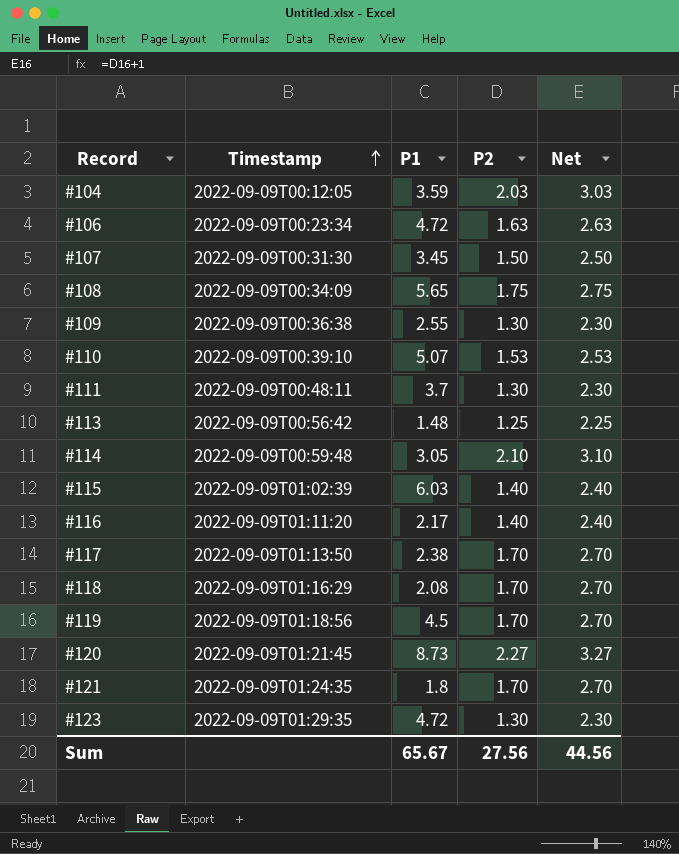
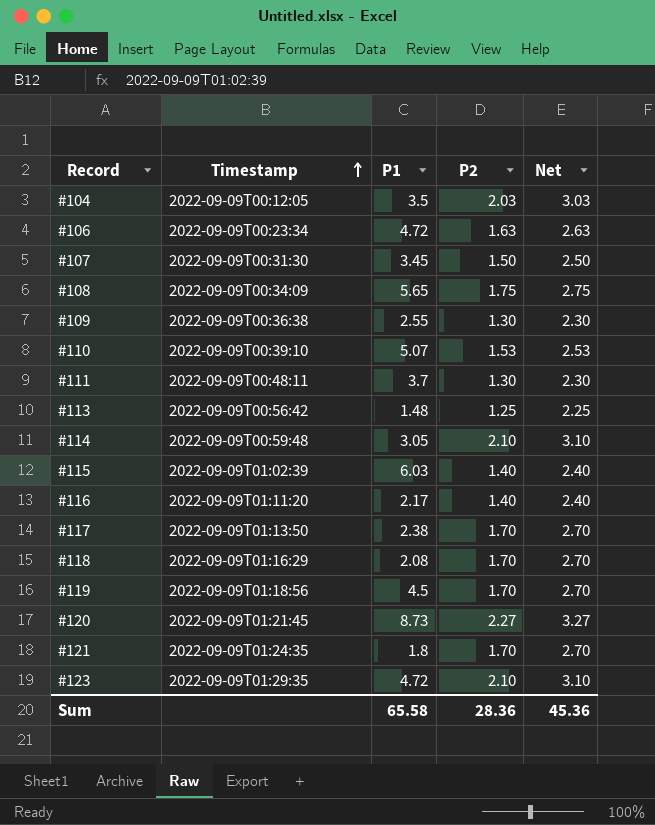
#104 | P1: 3.59 -> 3.5
#123 | P2: 1.30 -> 2.10
#123 | Net: 2.30 -> 3.10
Sum | P1: 65.67 -> 65.58
Sum | P2: 27.56 -> 28.36
Sum | Net: 44.56 -> 45.36

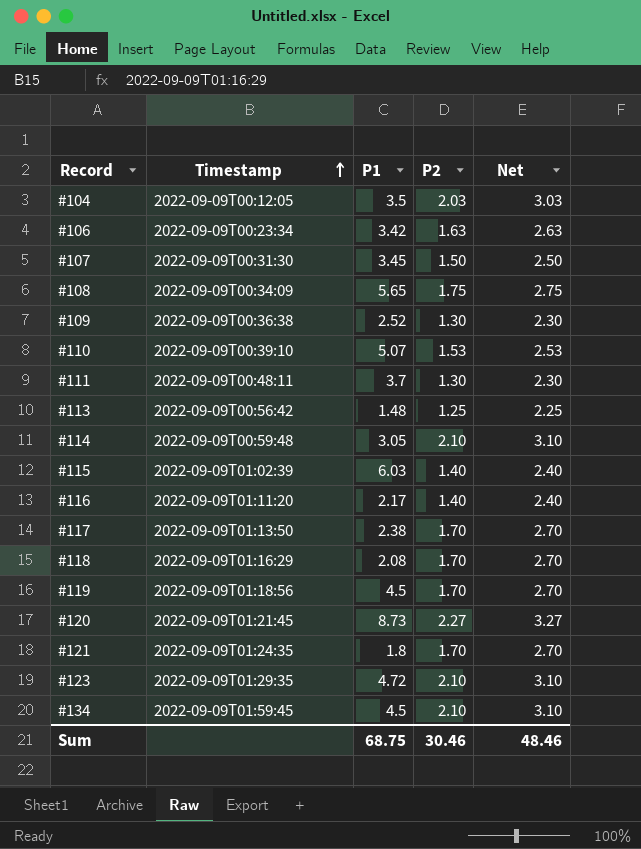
#106 | P1: 4.72 -> 3.42
#109 | P1: 2.55 -> 2.52
row #134: none -> 2022-09-09T01:59:45 | 4.5 | 2.10 | 3.10
Sum | P1: 65.58 -> 68.75
Sum | P2: 28.36 -> 30.46
Sum | Net: 45.36 -> 48.46

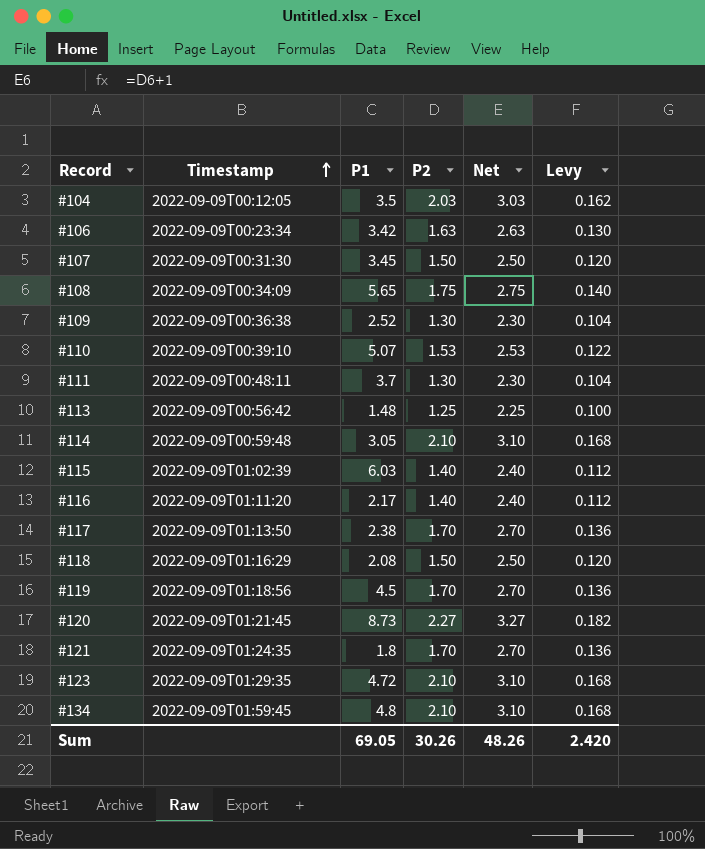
column Levy | formula: none -> [P2] * 0.08
#118 | P2: 1.70 -> 1.50
#118 | Net: 2.70 -> 2.50
#134 | P1: 4.5 -> 4.8
Sum | P1: 68.75 -> 69.05
Sum | P2: 30.46 -> 30.26
Sum | Net: 48.46 -> 48.26

